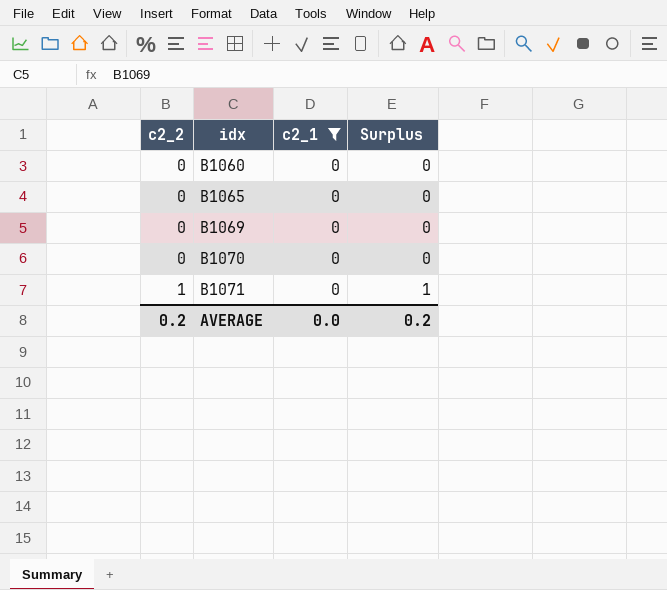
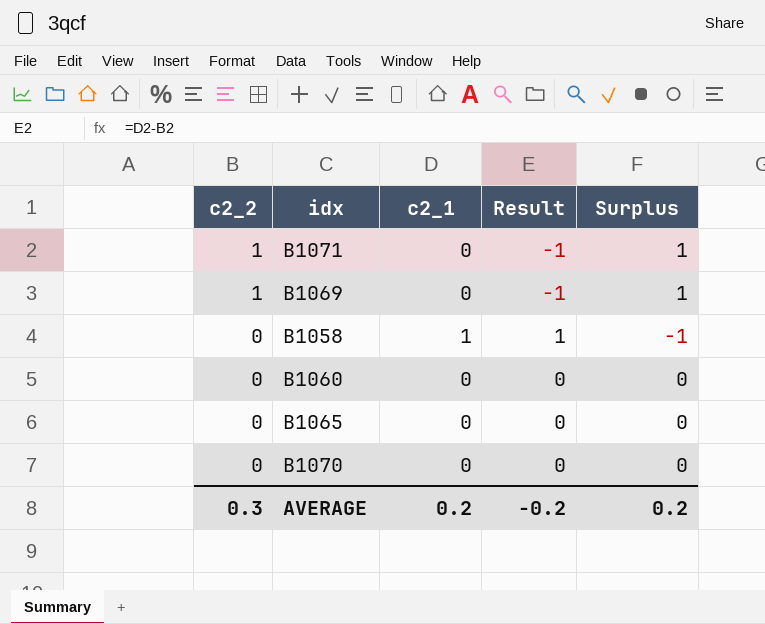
filter: c2_1 = 0 -> none
row order: c2_2 ascending -> c2_2 descending
column Result | formula: none -> [c2_1] - [c2_2]
B1069 | c2_2: 0 -> 1
B1069 | Surplus: 0 -> 1
AVERAGE | c2_2: 0.2 -> 0.3
AVERAGE | c2_1: 0.0 -> 0.2

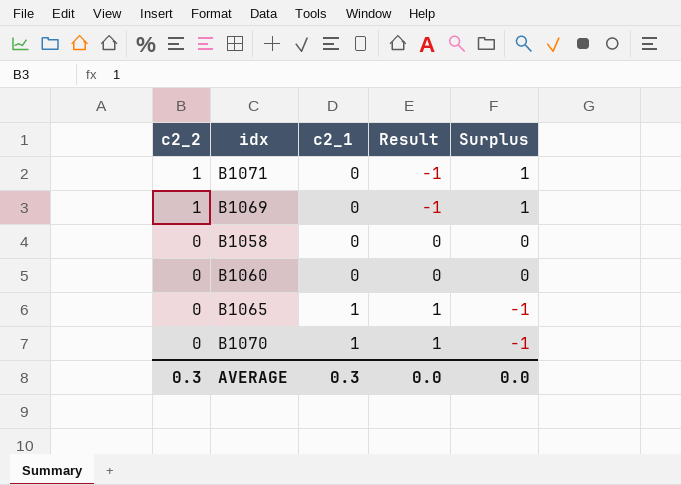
B1058 | c2_1: 1 -> 0
B1058 | Result: 1 -> 0
B1058 | Surplus: -1 -> 0
B1065 | c2_1: 0 -> 1
B1065 | Result: 0 -> 1
B1065 | Surplus: 0 -> -1
B1070 | c2_1: 0 -> 1
B1070 | Result: 0 -> 1
B1070 | Surplus: 0 -> -1
AVERAGE | c2_1: 0.2 -> 0.3
AVERAGE | Result: -0.2 -> 0.0
AVERAGE | Surplus: 0.2 -> 0.0

